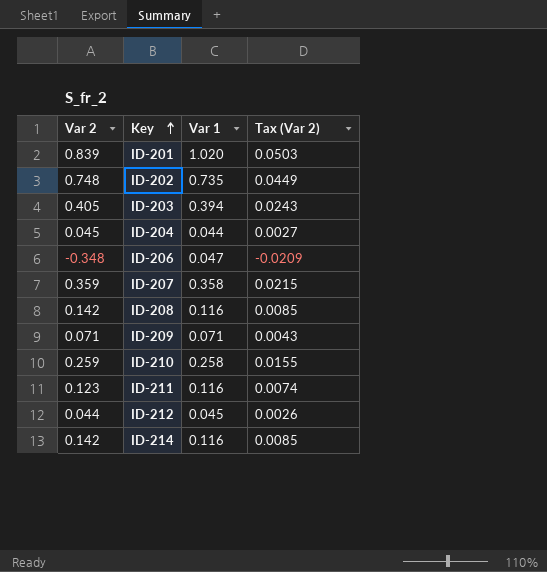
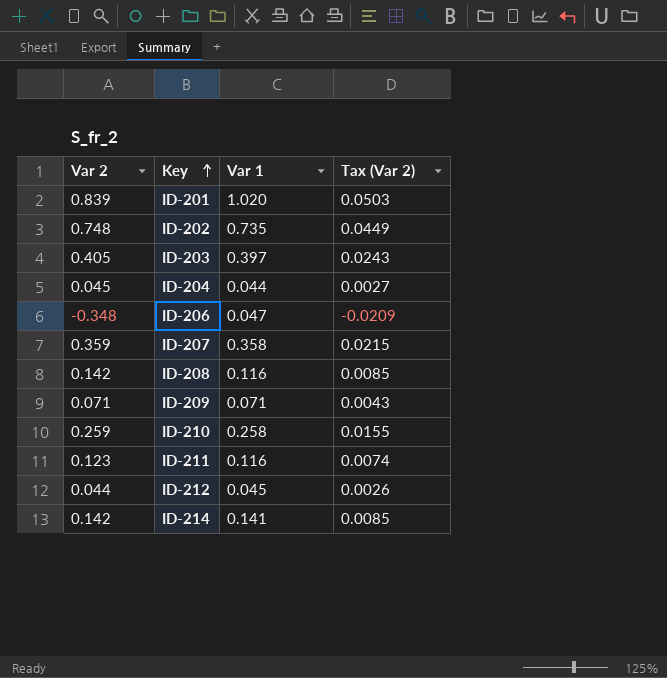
ID-203 | Var 1: 0.394 -> 0.397
ID-214 | Var 1: 0.116 -> 0.141

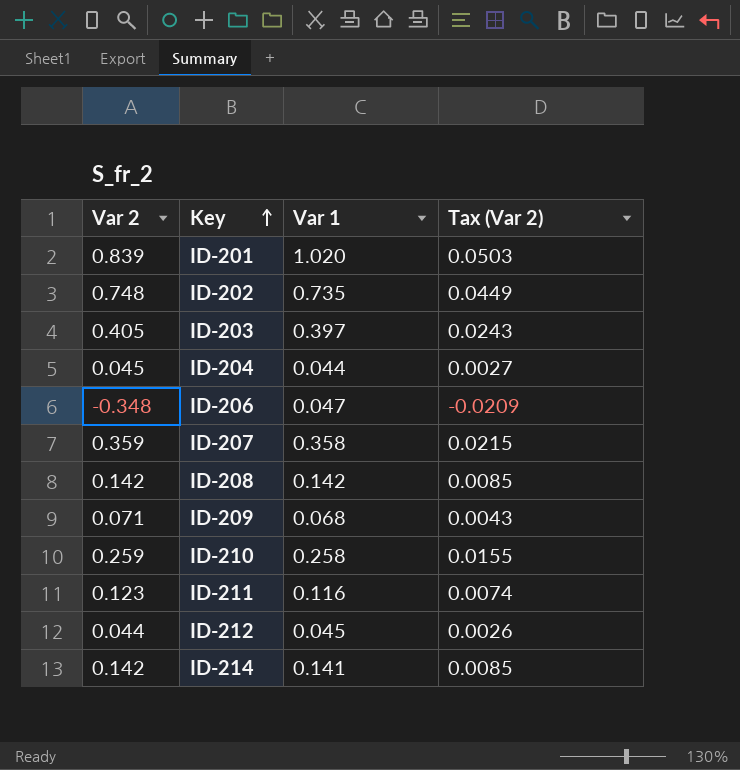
ID-208 | Var 1: 0.116 -> 0.142
ID-209 | Var 1: 0.071 -> 0.068

